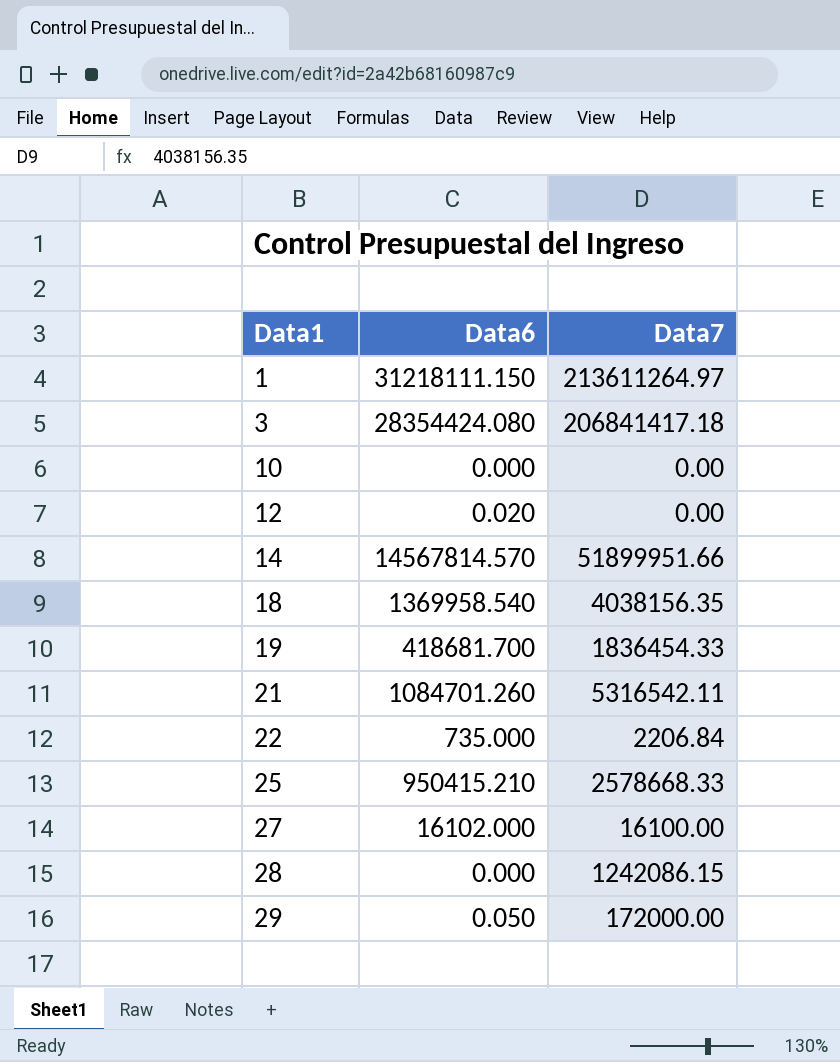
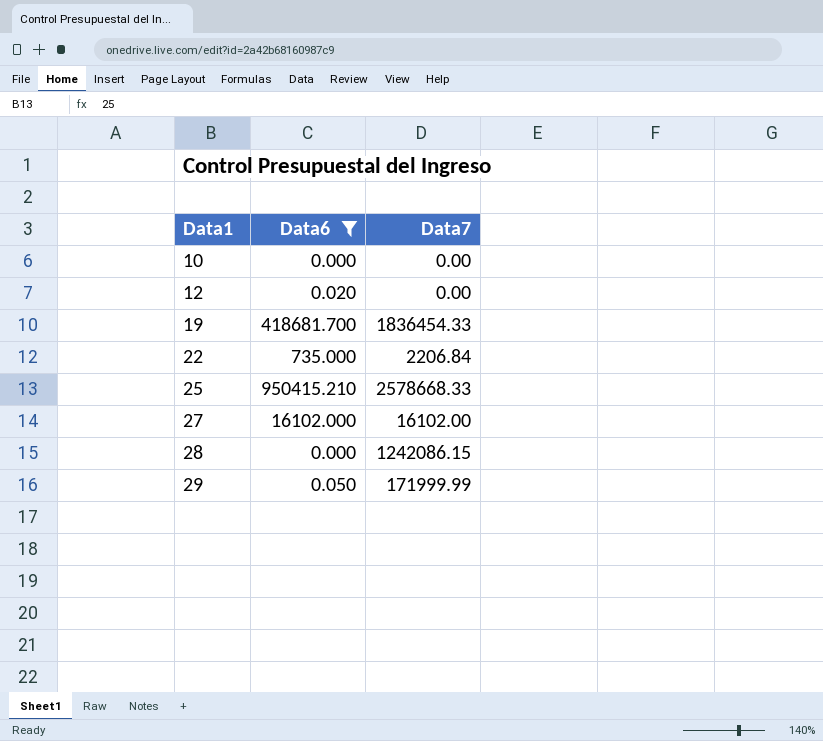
filter: none -> Data6 <= 950415.210
27 | Data7: 16100.00 -> 16102.00
29 | Data7: 172000.00 -> 171999.99

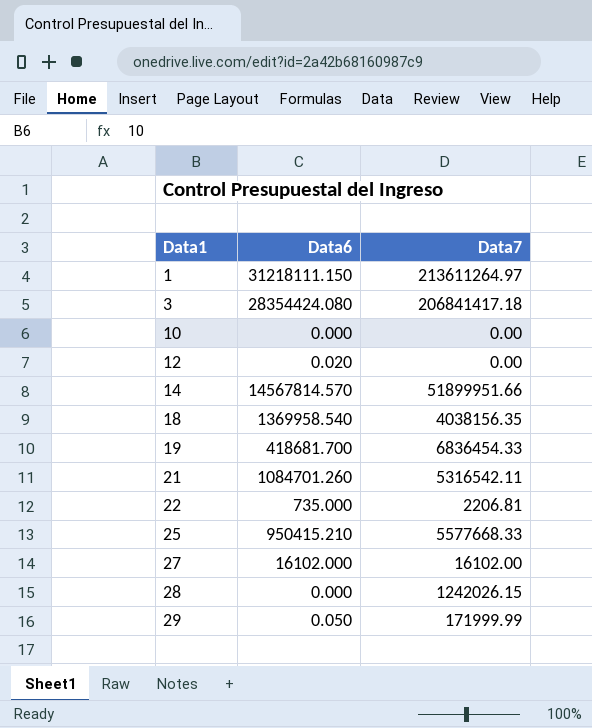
filter: Data6 <= 950415.210 -> none
19 | Data7: 1836454.33 -> 6836454.33
22 | Data7: 2206.84 -> 2206.81
25 | Data7: 2578668.33 -> 5577668.33
28 | Data7: 1242086.15 -> 1242026.15

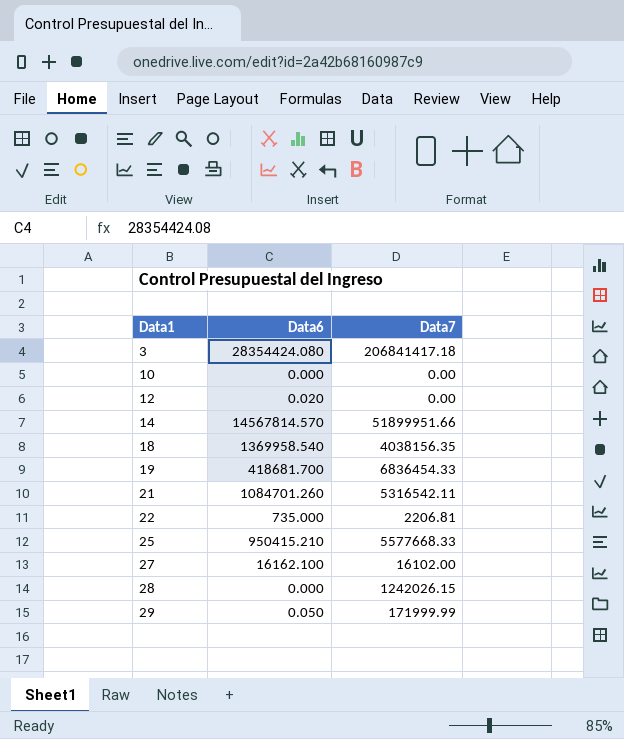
row 1: 31218111.150 | 213611264.97 -> none
27 | Data6: 16102.000 -> 16162.100

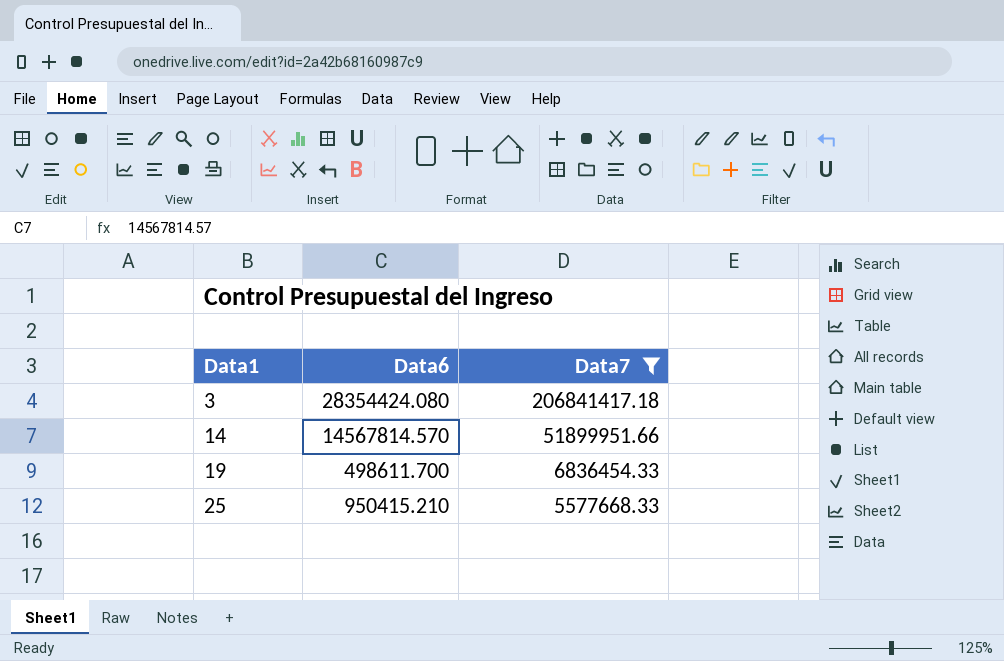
filter: none -> Data7 >= 5577668.33
19 | Data6: 418681.700 -> 498611.700

